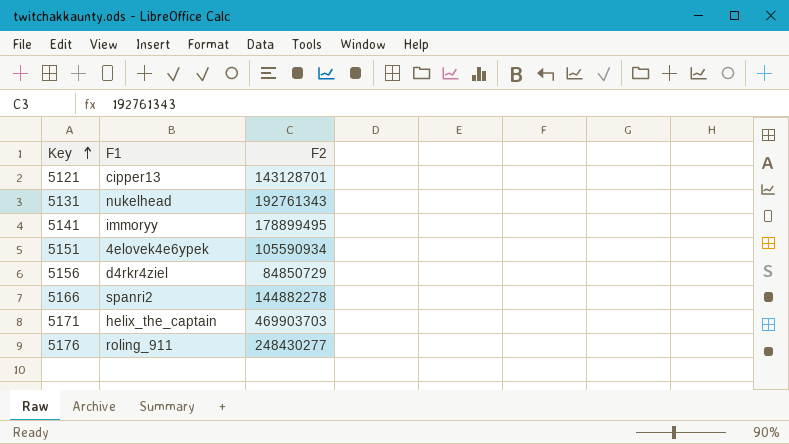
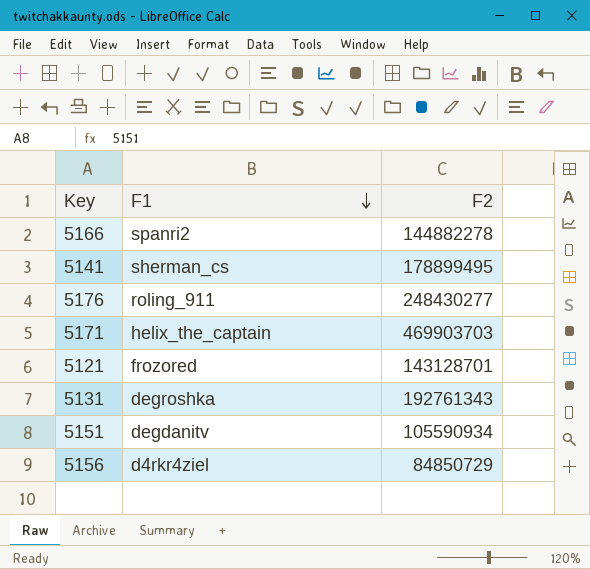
row order: Key ascending -> F1 descending
5141 | F1: immoryy -> sherman_cs
5121 | F1: cipper13 -> frozored
5131 | F1: nukelhead -> degroshka
5151 | F1: 4elovek4e6ypek -> degdanitv

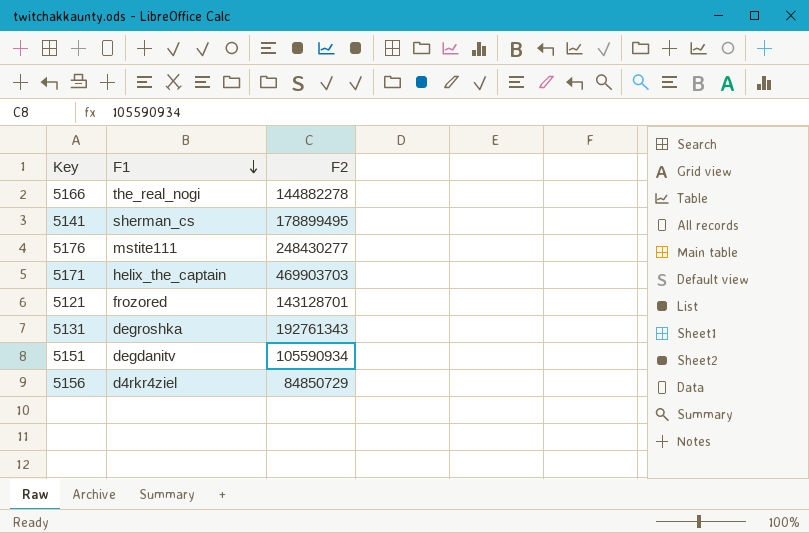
5166 | F1: spanri2 -> the_real_nogi
5176 | F1: roling_911 -> mstite111

